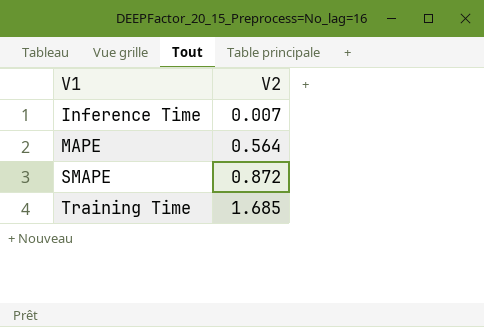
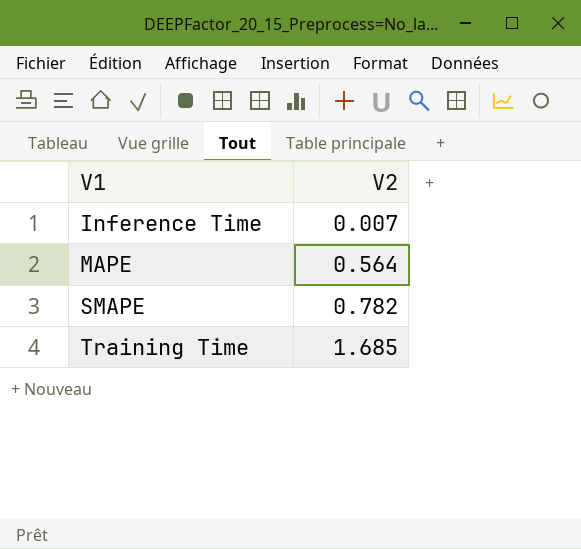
SMAPE | V2: 0.872 -> 0.782

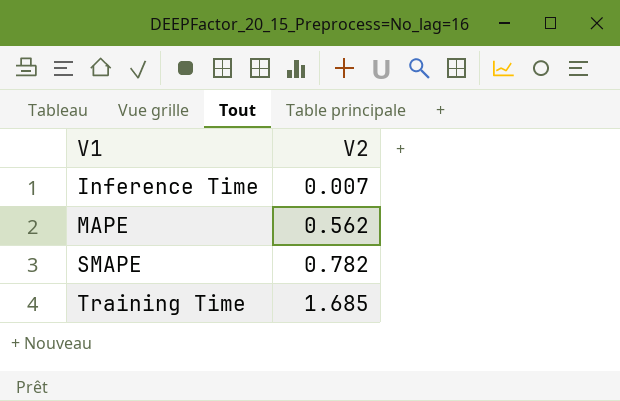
MAPE | V2: 0.564 -> 0.562

